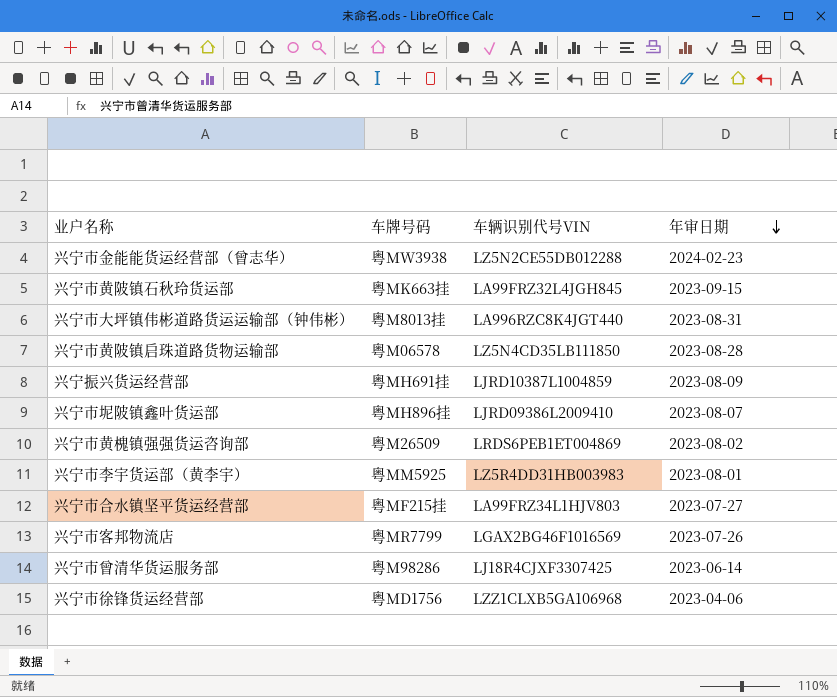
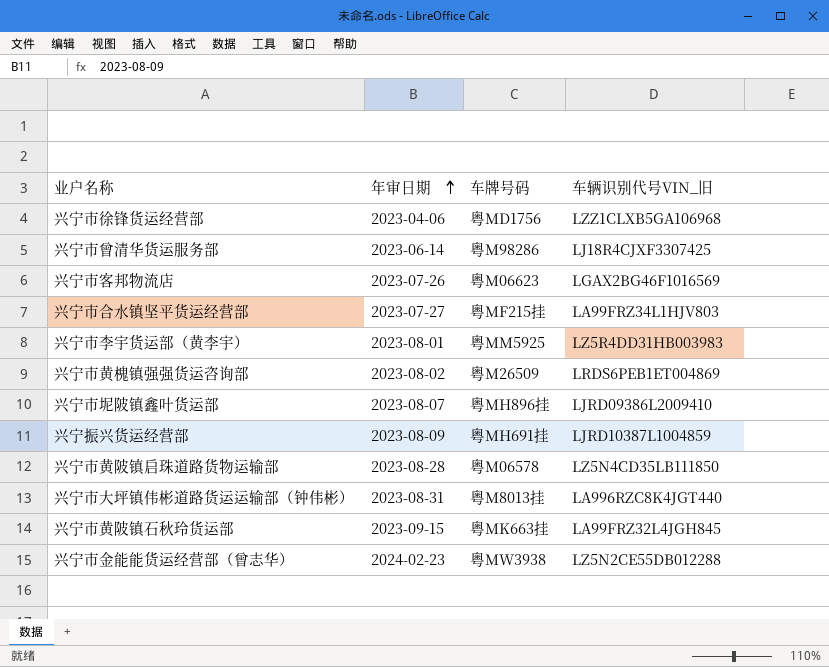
row order: 年审日期 descending -> 年审日期 ascending
column 年审日期 | position: 4 -> 2
column name: 车辆识别代号VIN -> 车辆识别代号VIN_旧
兴宁市客邦物流店 | 车牌号码: 粤MR7799 -> 粤M06623

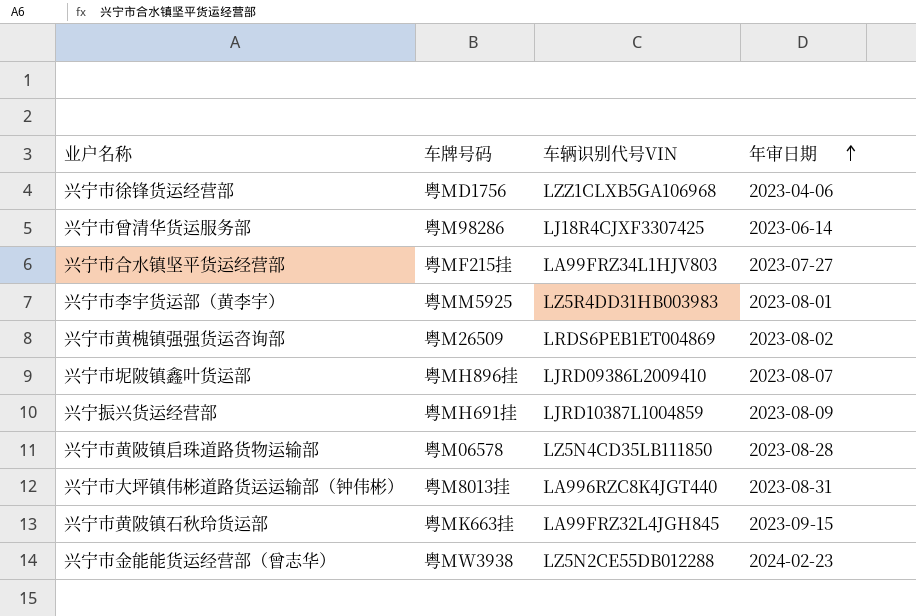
column name: 车辆识别代号VIN_旧 -> 车辆识别代号VIN
column 年审日期 | position: 2 -> 4
row 兴宁市客邦物流店: 2023-07-26 | 粤M06623 | LGAX2BG46F1016569 -> none

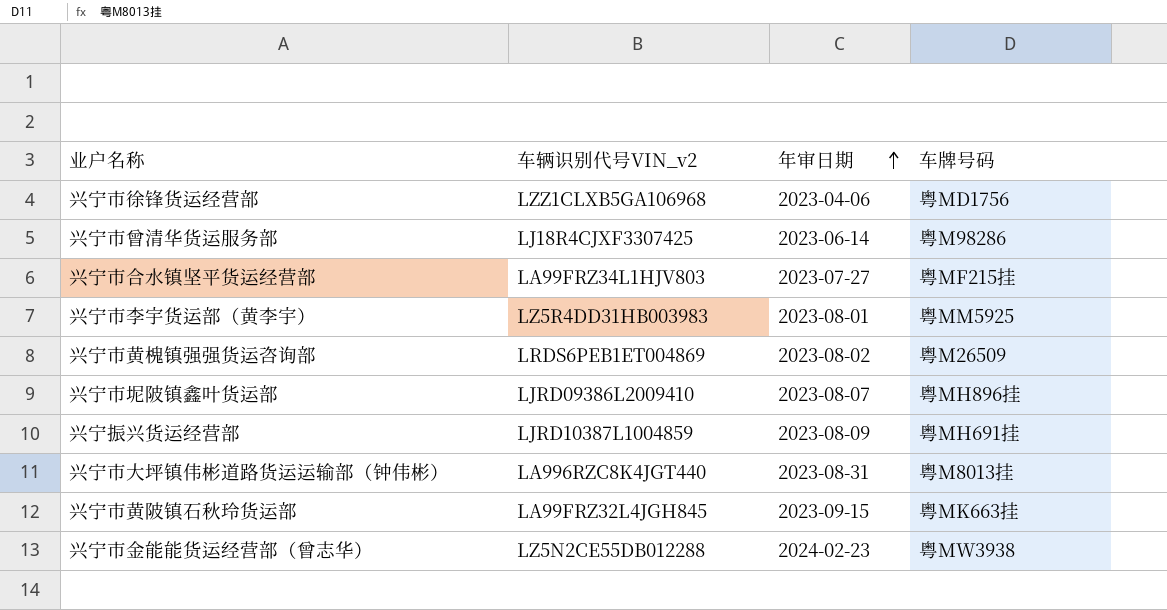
column name: 车辆识别代号VIN -> 车辆识别代号VIN_v2
column 车牌号码 | position: 2 -> 4
row 兴宁市黄陂镇启珠道路货物运输部: 粤M06578 | LZ5N4CD35LB111850 | 2023-08-28 -> none

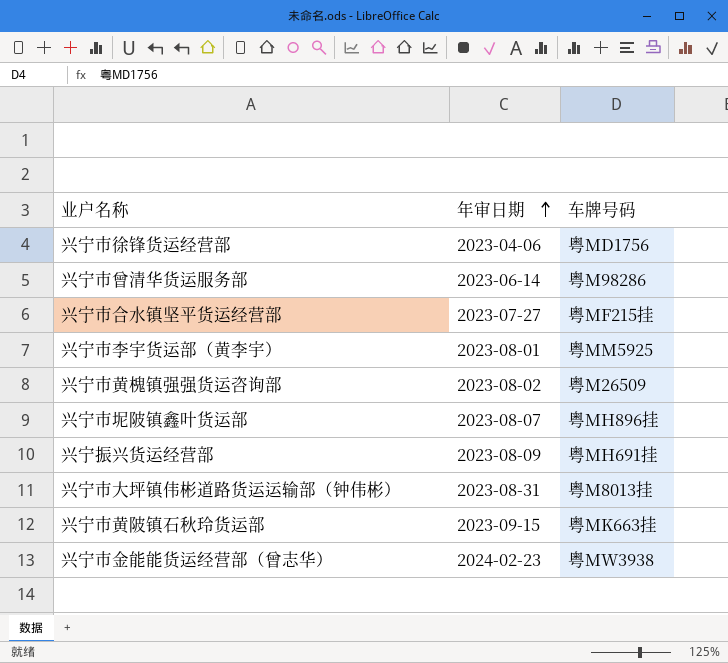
column 车辆识别代号VIN_v2 | position: 2 -> none

